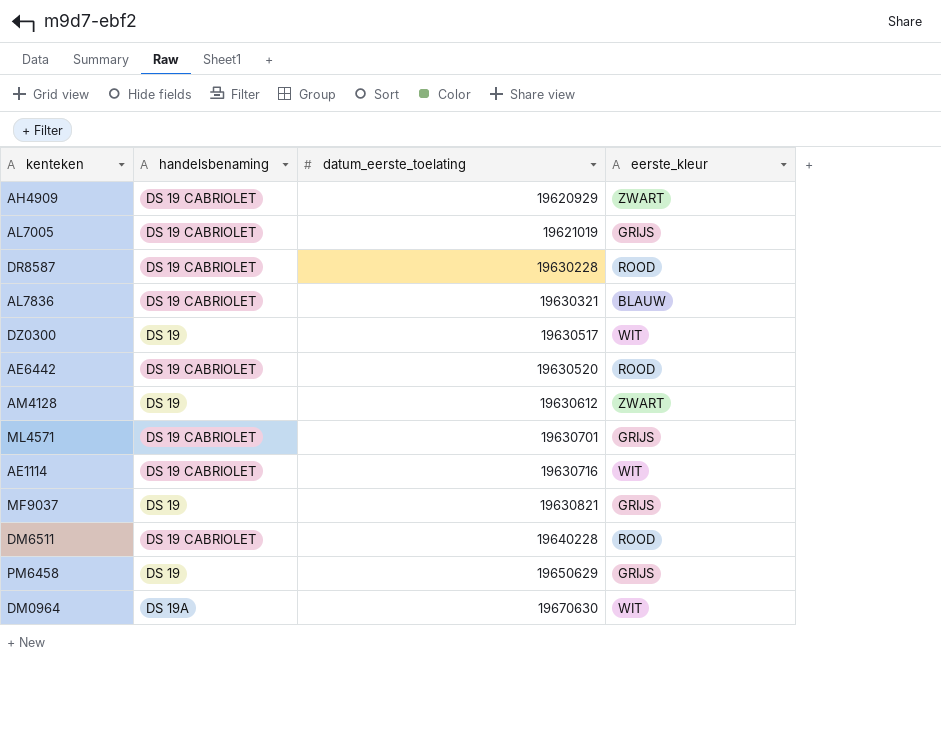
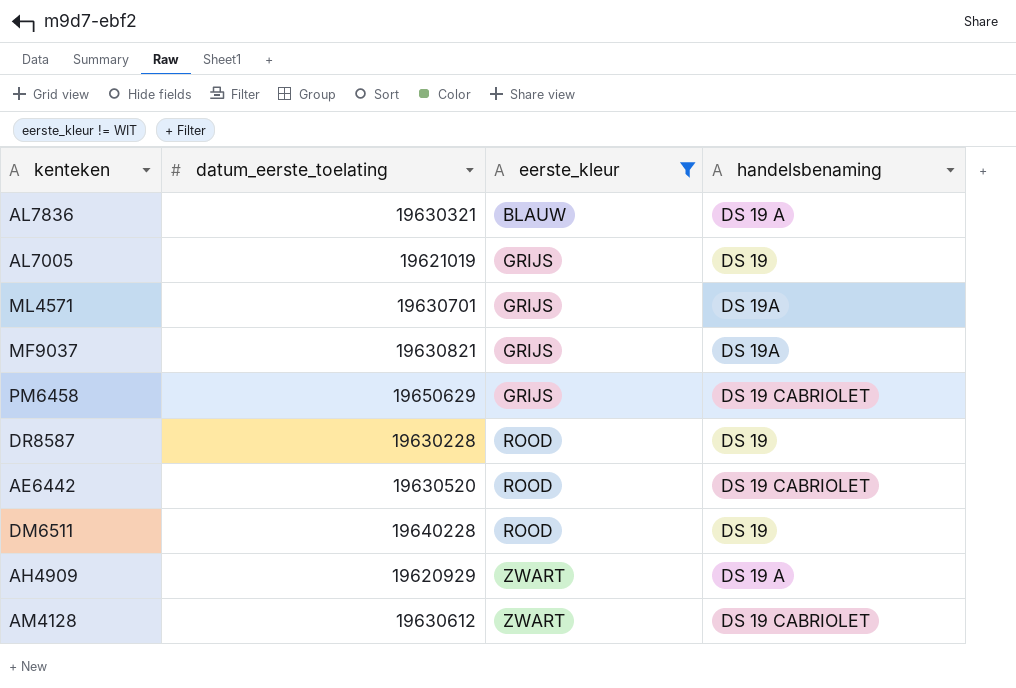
filter: none -> eerste_kleur != WIT
row order: datum_eerste_toelating ascending -> eerste_kleur ascending
column handelsbenaming | position: 2 -> 4
AL7836 | handelsbenaming: DS 19 CABRIOLET -> DS 19 A
AL7005 | handelsbenaming: DS 19 CABRIOLET -> DS 19
ML4571 | handelsbenaming: DS 19 CABRIOLET -> DS 19A
MF9037 | handelsbenaming: DS 19 -> DS 19A
PM6458 | handelsbenaming: DS 19 -> DS 19 CABRIOLET
DR8587 | handelsbenaming: DS 19 CABRIOLET -> DS 19
DM6511 | handelsbenaming: DS 19 CABRIOLET -> DS 19
AH4909 | handelsbenaming: DS 19 CABRIOLET -> DS 19 A
AM4128 | handelsbenaming: DS 19 -> DS 19 CABRIOLET

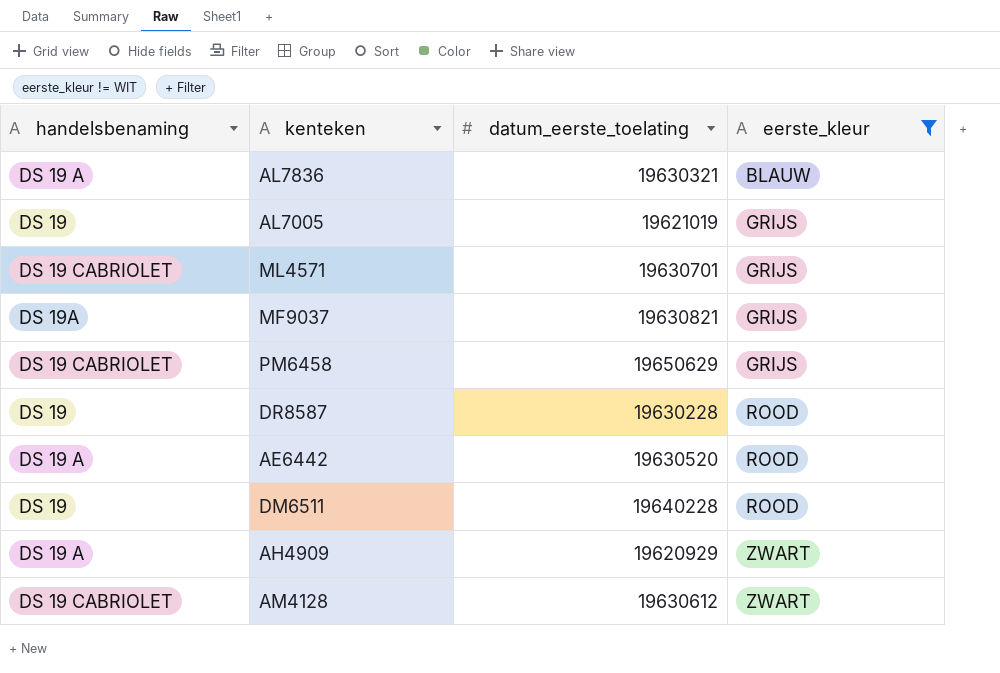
column handelsbenaming | position: 4 -> 1
ML4571 | handelsbenaming: DS 19A -> DS 19 CABRIOLET
AE6442 | handelsbenaming: DS 19 CABRIOLET -> DS 19 A

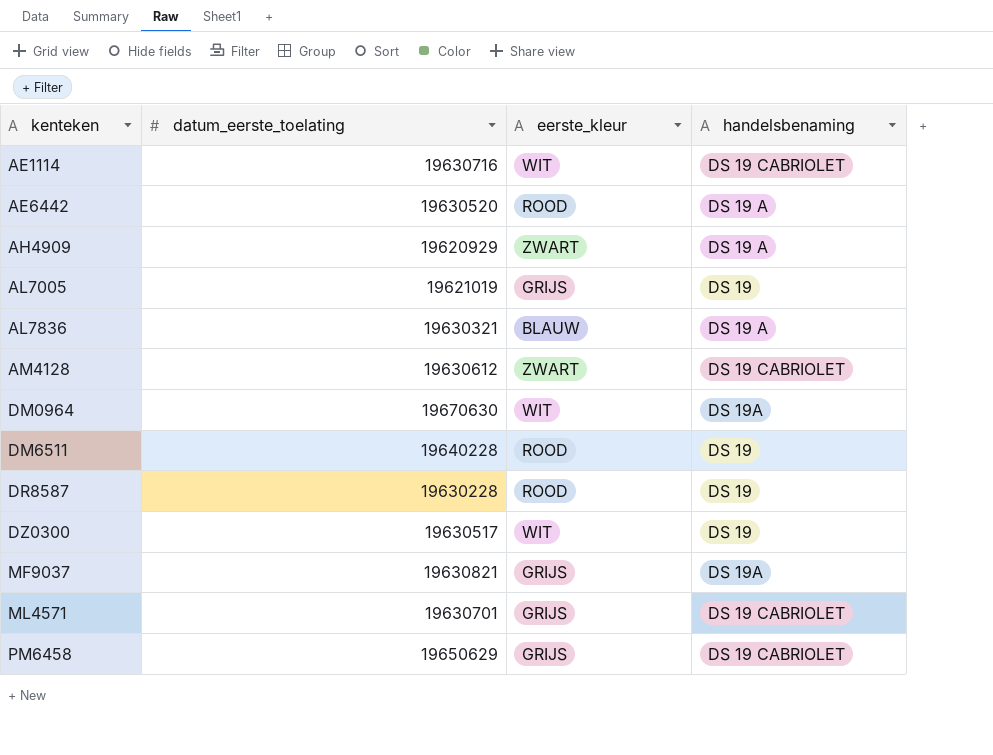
filter: eerste_kleur != WIT -> none
row order: eerste_kleur ascending -> kenteken ascending
column handelsbenaming | position: 1 -> 4

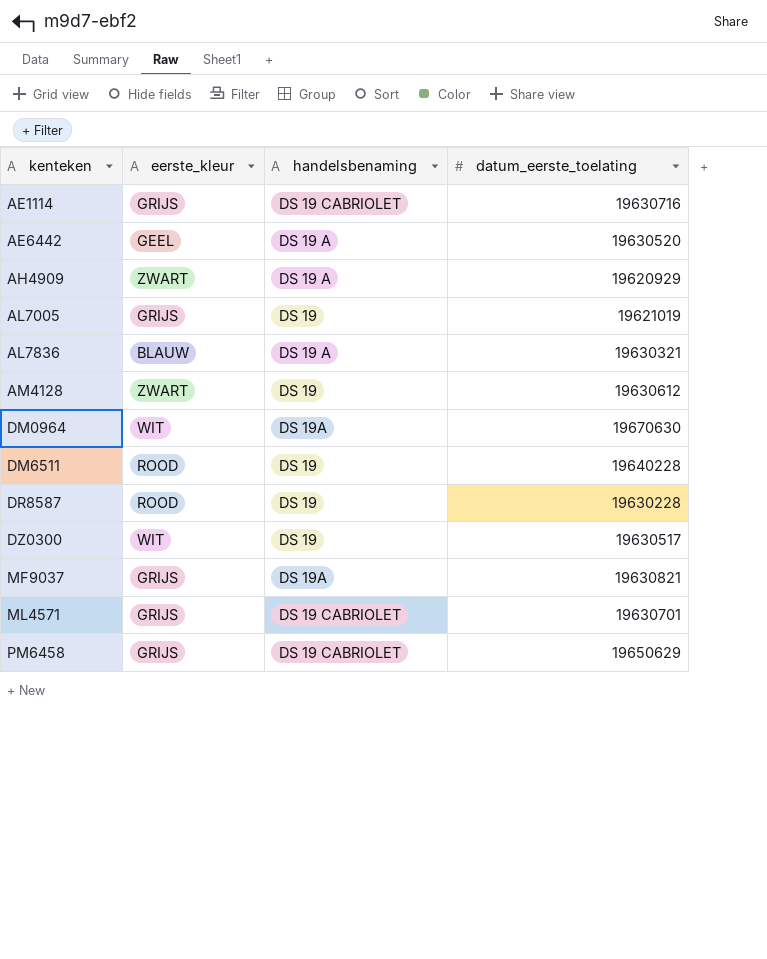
column datum_eerste_toelating | position: 2 -> 4
AE1114 | eerste_kleur: WIT -> GRIJS
AE6442 | eerste_kleur: ROOD -> GEEL
AM4128 | handelsbenaming: DS 19 CABRIOLET -> DS 19

